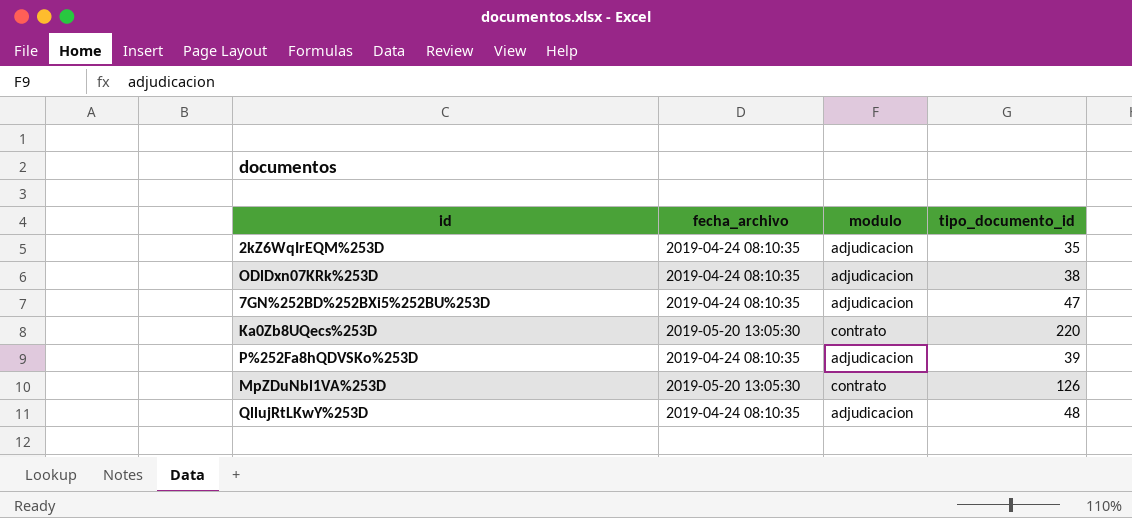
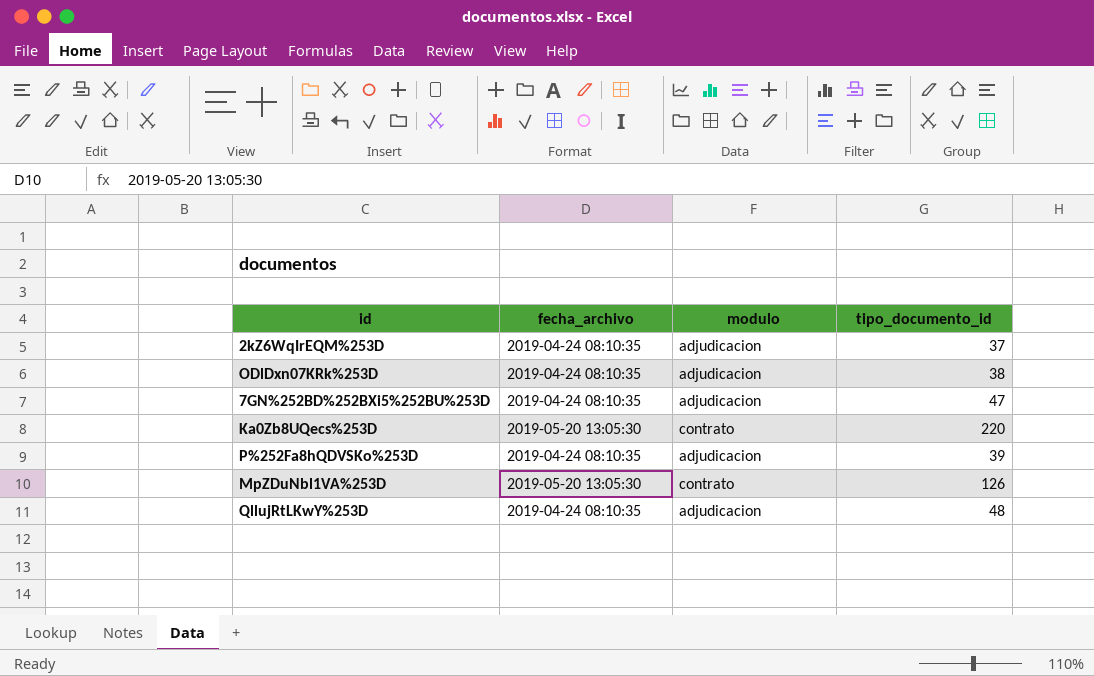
2kZ6WqIrEQM%253D | tipo_documento_id: 35 -> 37

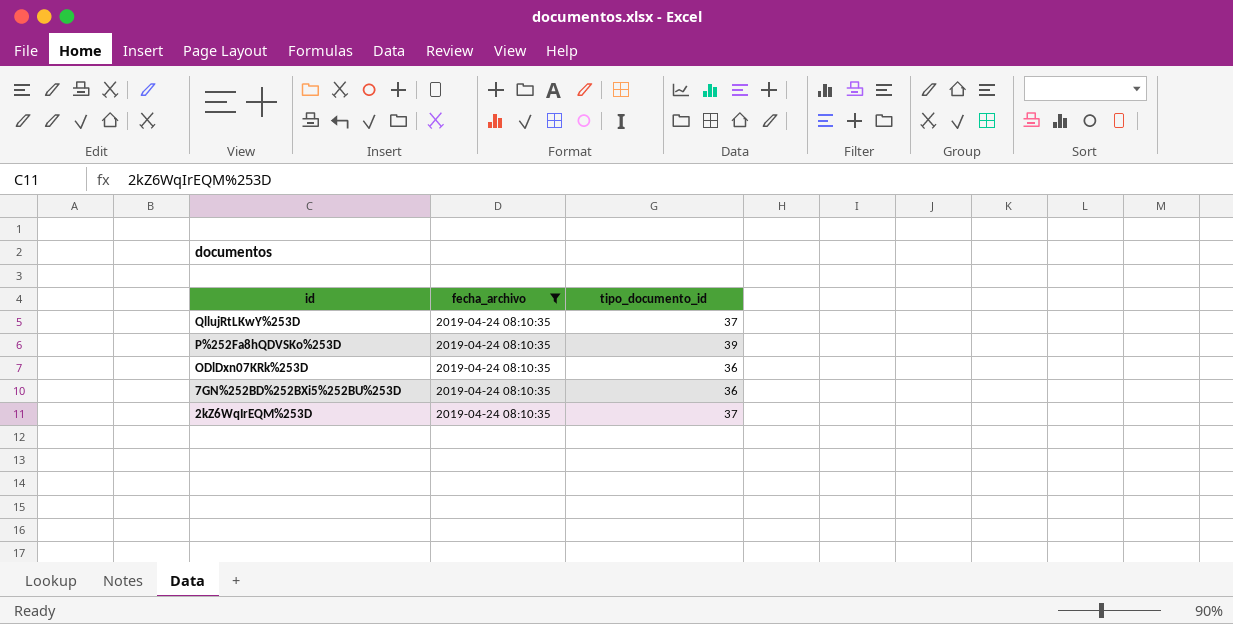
filter: none -> fecha_archivo = 2019-04-24 08:10:35
row order: none -> id descending
column modulo | position: 3 -> none
QllujRtLKwY%253D | tipo_documento_id: 48 -> 37
ODlDxn07KRk%253D | tipo_documento_id: 38 -> 36
7GN%252BD%252BXi5%252BU%253D | tipo_documento_id: 47 -> 36

